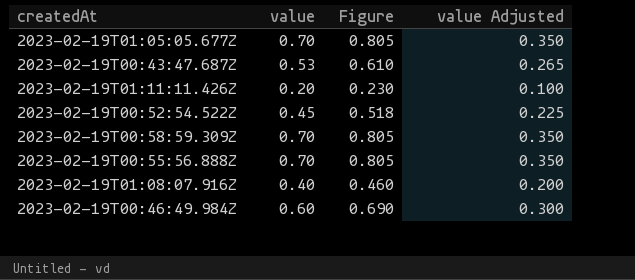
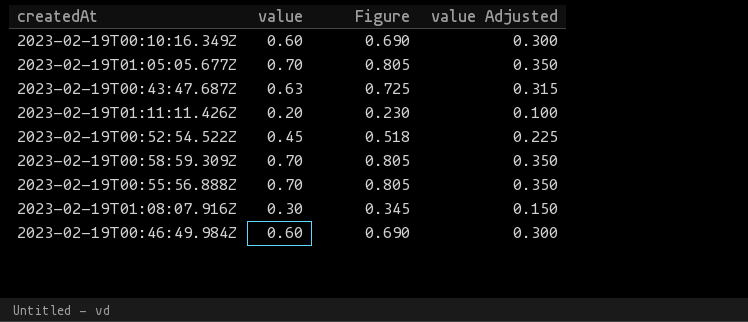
row 2023-02-19T00:10:16.349Z: none -> 0.60 | 0.690 | 0.300
2023-02-19T00:43:47.687Z | value: 0.53 -> 0.63
2023-02-19T00:43:47.687Z | Figure: 0.610 -> 0.725
2023-02-19T00:43:47.687Z | value Adjusted: 0.265 -> 0.315
2023-02-19T01:08:07.916Z | value: 0.40 -> 0.30
2023-02-19T01:08:07.916Z | Figure: 0.460 -> 0.345
2023-02-19T01:08:07.916Z | value Adjusted: 0.200 -> 0.150

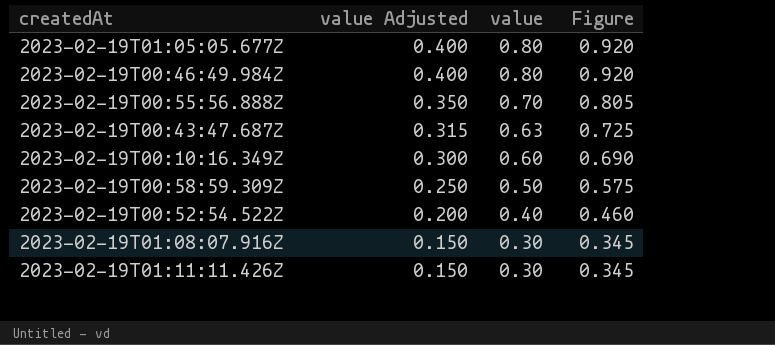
row order: none -> value Adjusted descending
column value Adjusted | position: 4 -> 2
2023-02-19T01:05:05.677Z | value Adjusted: 0.350 -> 0.400
2023-02-19T01:05:05.677Z | value: 0.70 -> 0.80
2023-02-19T01:05:05.677Z | Figure: 0.805 -> 0.920
2023-02-19T00:46:49.984Z | value Adjusted: 0.300 -> 0.400
2023-02-19T00:46:49.984Z | value: 0.60 -> 0.80
2023-02-19T00:46:49.984Z | Figure: 0.690 -> 0.920
2023-02-19T00:58:59.309Z | value Adjusted: 0.350 -> 0.250
2023-02-19T00:58:59.309Z | value: 0.70 -> 0.50
2023-02-19T00:58:59.309Z | Figure: 0.805 -> 0.575
2023-02-19T00:52:54.522Z | value Adjusted: 0.225 -> 0.200
2023-02-19T00:52:54.522Z | value: 0.45 -> 0.40
2023-02-19T00:52:54.522Z | Figure: 0.518 -> 0.460
2023-02-19T01:11:11.426Z | value Adjusted: 0.100 -> 0.150
2023-02-19T01:11:11.426Z | value: 0.20 -> 0.30
2023-02-19T01:11:11.426Z | Figure: 0.230 -> 0.345

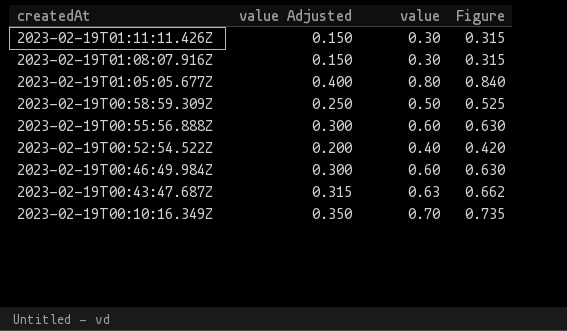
row order: value Adjusted descending -> createdAt descending
column Figure | formula: [value] * 1.15 -> [value] * 1.05
2023-02-19T00:55:56.888Z | value Adjusted: 0.350 -> 0.300
2023-02-19T00:55:56.888Z | value: 0.70 -> 0.60
2023-02-19T00:46:49.984Z | value Adjusted: 0.400 -> 0.300
2023-02-19T00:46:49.984Z | value: 0.80 -> 0.60
2023-02-19T00:10:16.349Z | value Adjusted: 0.300 -> 0.350
2023-02-19T00:10:16.349Z | value: 0.60 -> 0.70

